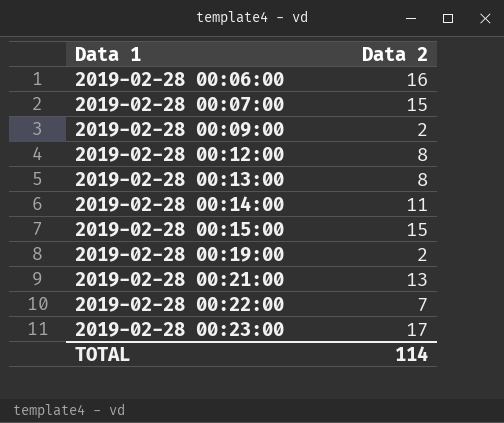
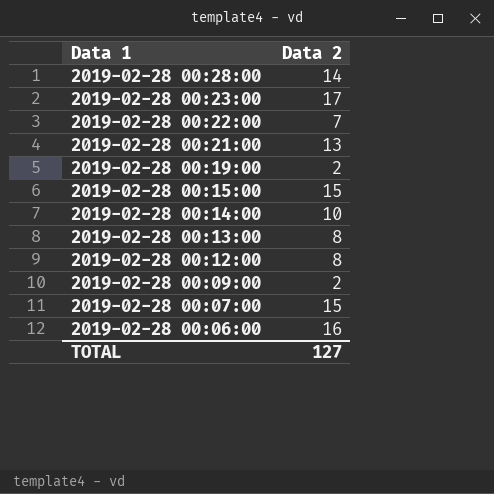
row order: Data 1 ascending -> Data 1 descending
row 2019-02-28 00:28:00: none -> 14
2019-02-28 00:14:00 | Data 2: 11 -> 10
TOTAL | Data 2: 114 -> 127

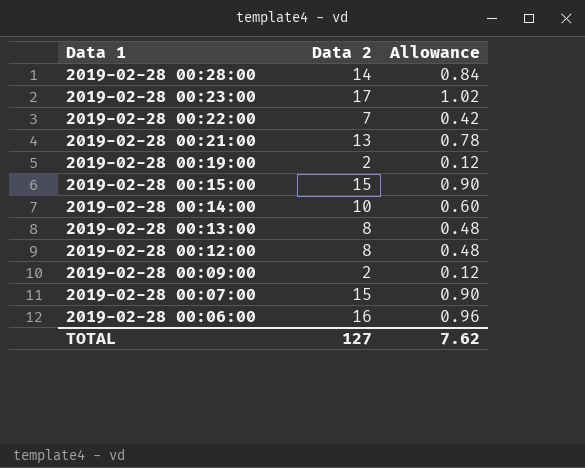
column Allowance | formula: none -> [Data 2] * 0.06

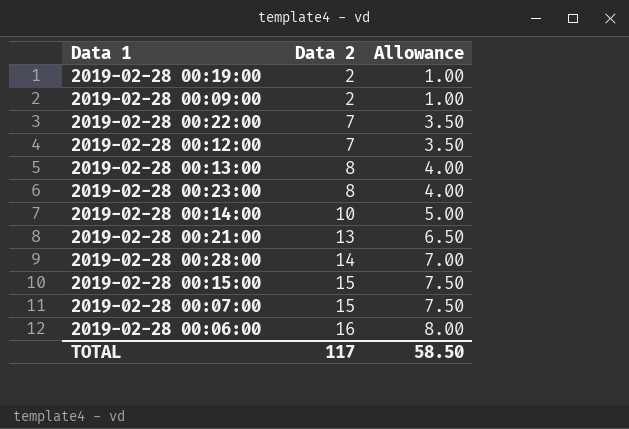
row order: Data 1 descending -> Data 2 ascending
column Allowance | formula: [Data 2] * 0.06 -> [Data 2] * 0.5
2019-02-28 00:12:00 | Data 2: 8 -> 7
2019-02-28 00:23:00 | Data 2: 17 -> 8
TOTAL | Data 2: 127 -> 117
TOTAL | Allowance: 7.62 -> 58.50

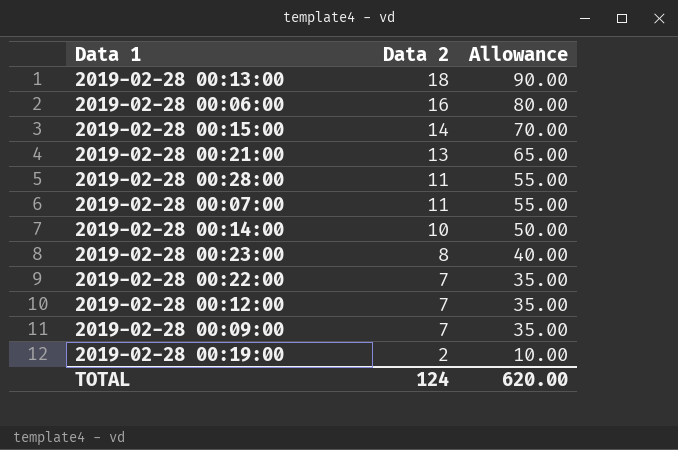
row order: Data 2 ascending -> Data 2 descending
column Allowance | formula: [Data 2] * 0.5 -> [Data 2] * 5
2019-02-28 00:13:00 | Data 2: 8 -> 18
2019-02-28 00:15:00 | Data 2: 15 -> 14
2019-02-28 00:28:00 | Data 2: 14 -> 11
2019-02-28 00:07:00 | Data 2: 15 -> 11
2019-02-28 00:09:00 | Data 2: 2 -> 7
TOTAL | Data 2: 117 -> 124
TOTAL | Allowance: 58.50 -> 620.00

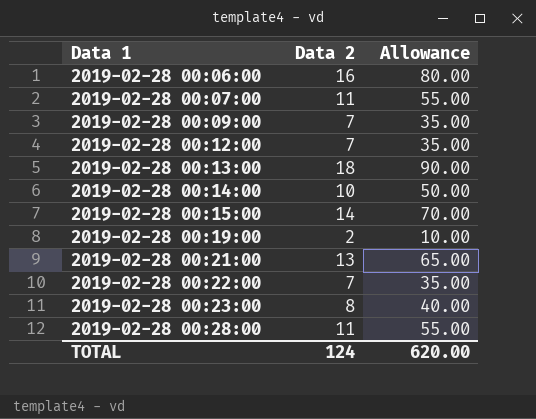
row order: Data 2 descending -> Data 1 ascending

